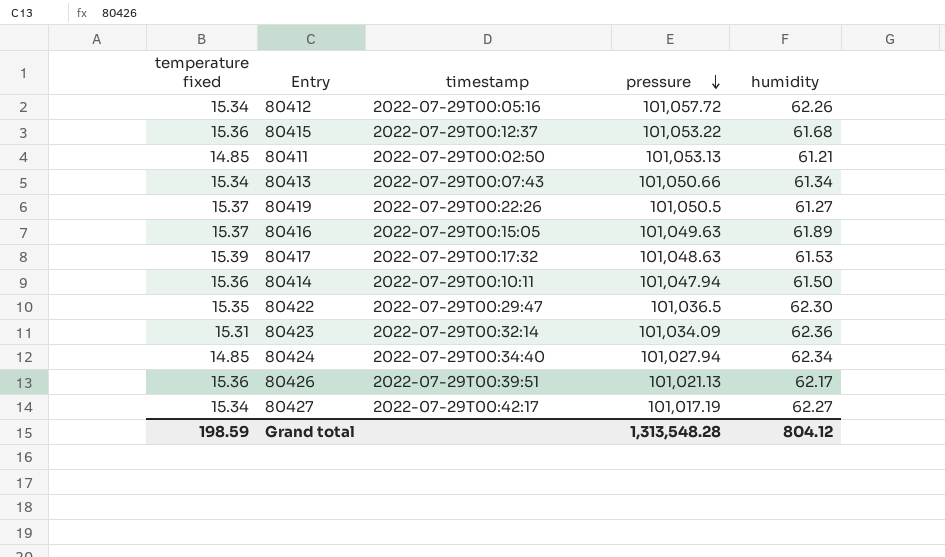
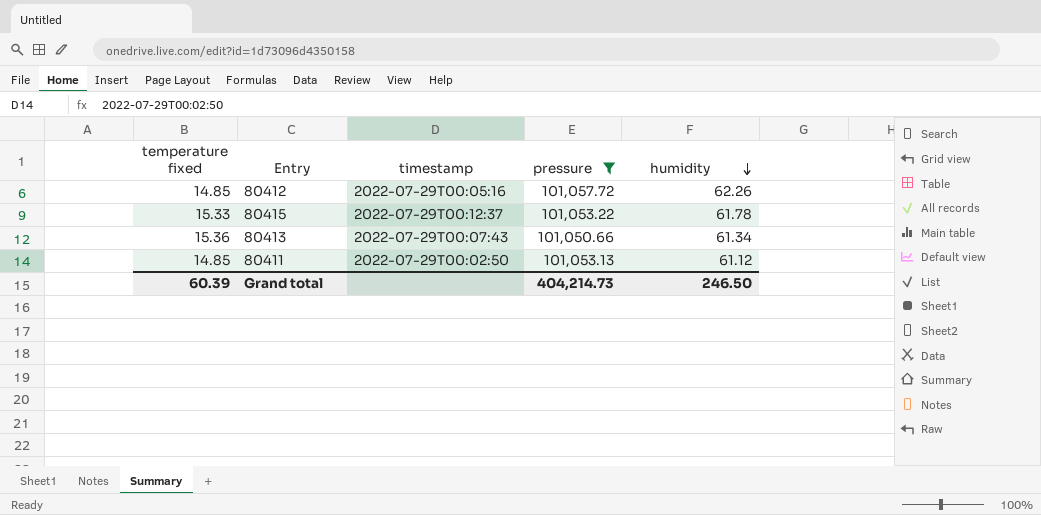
filter: none -> pressure >= 101,050.66
row order: pressure descending -> humidity descending
80412 | temperature fixed: 15.34 -> 14.85
80415 | temperature fixed: 15.36 -> 15.33
80415 | humidity: 61.68 -> 61.78
80413 | temperature fixed: 15.34 -> 15.36
80411 | humidity: 61.21 -> 61.12
Grand total | temperature fixed: 198.59 -> 60.39
Grand total | pressure: 1,313,548.28 -> 404,214.73
Grand total | humidity: 804.12 -> 246.50

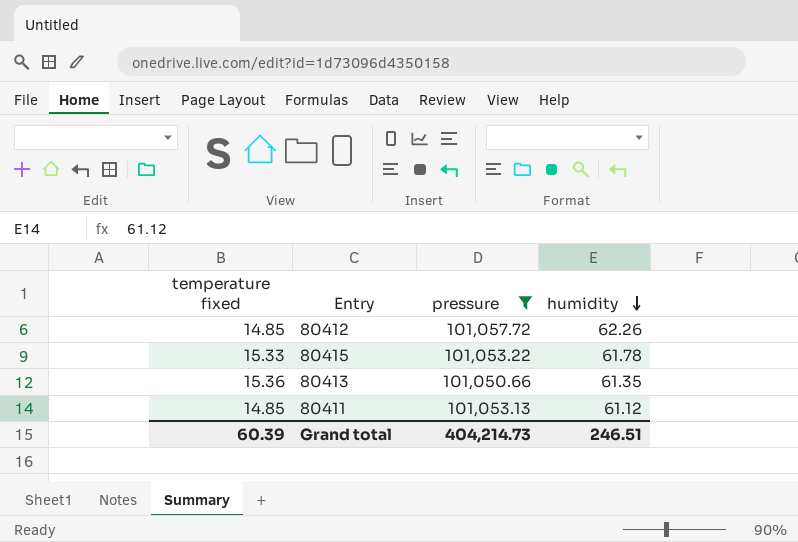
column timestamp | position: 3 -> none
80413 | humidity: 61.34 -> 61.35
Grand total | humidity: 246.50 -> 246.51

